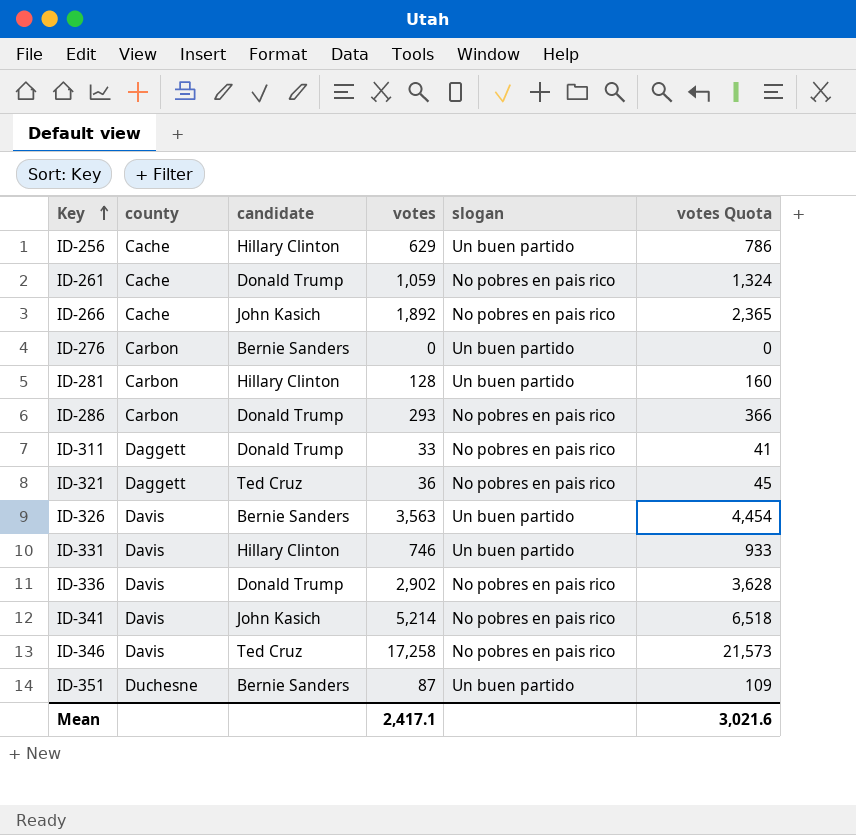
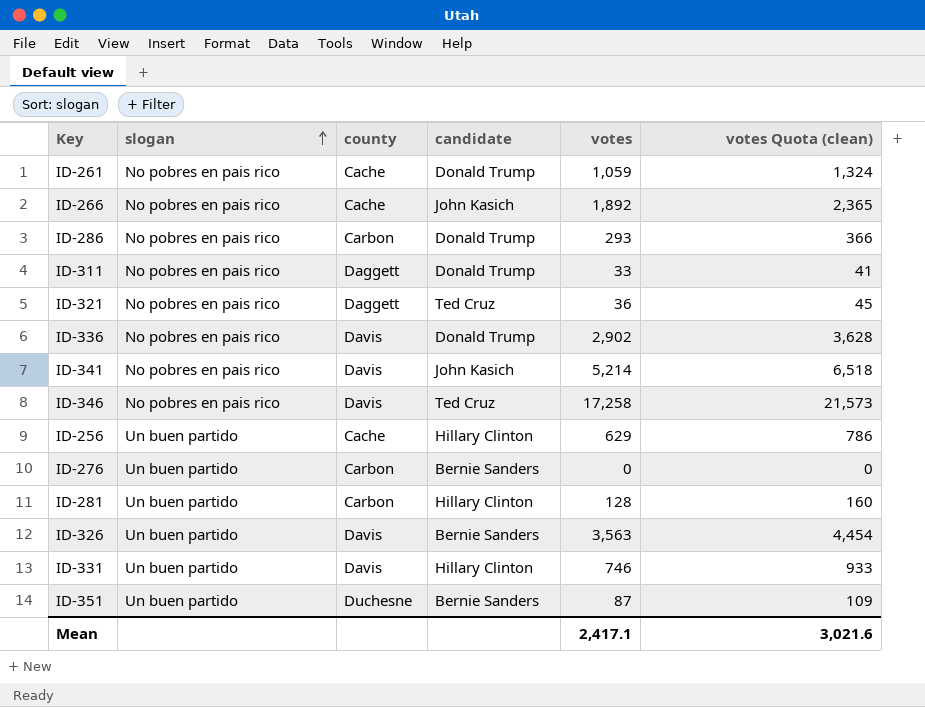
row order: Key ascending -> slogan ascending
column slogan | position: 5 -> 2
column name: votes Quota -> votes Quota (clean)

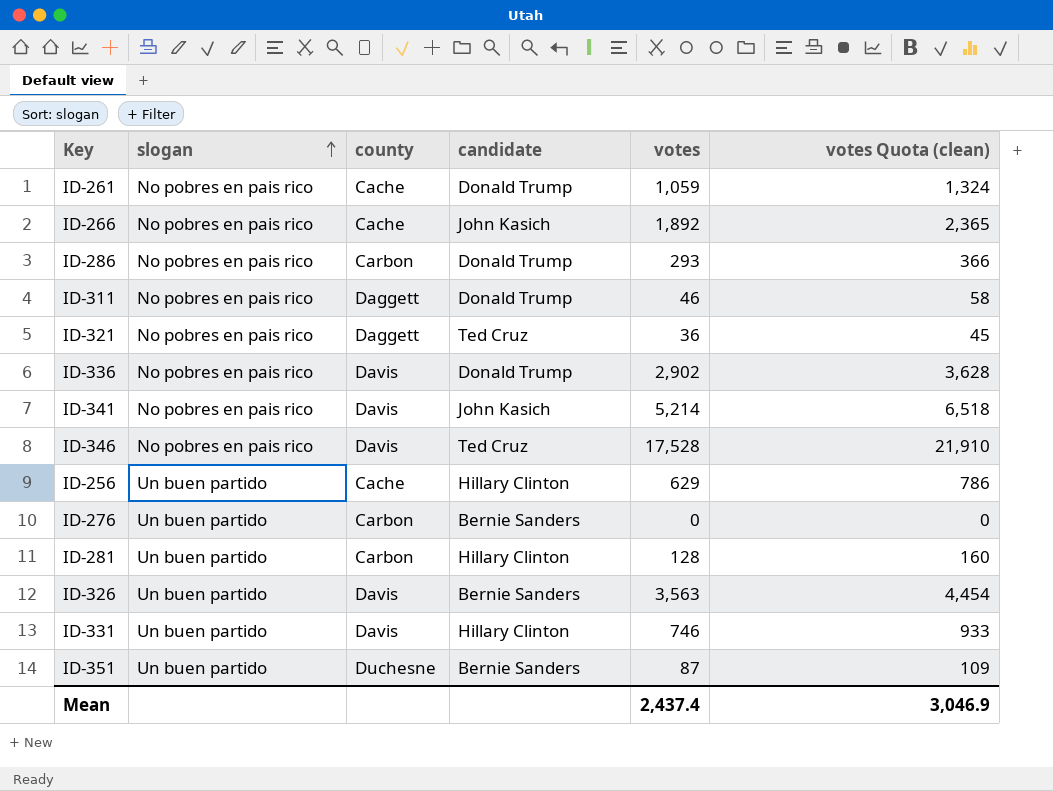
ID-311 | votes: 33 -> 46
ID-311 | votes Quota (clean): 41 -> 58
ID-346 | votes: 17,258 -> 17,528
ID-346 | votes Quota (clean): 21,573 -> 21,910
Mean | votes: 2,417.1 -> 2,437.4
Mean | votes Quota (clean): 3,021.6 -> 3,046.9

